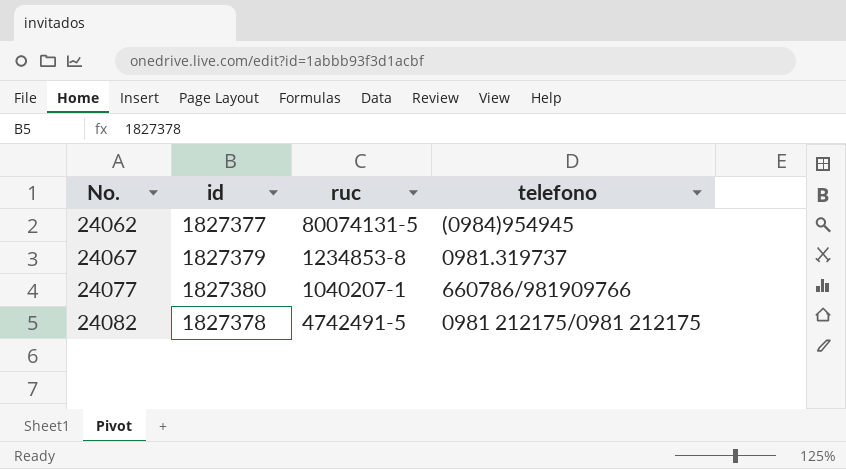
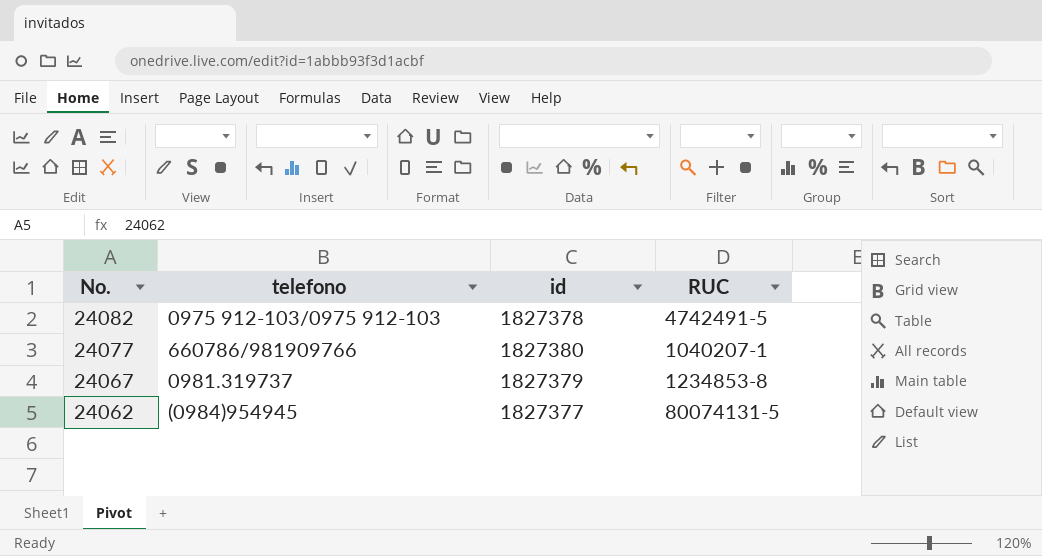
row order: No. ascending -> No. descending
column telefono | position: 4 -> 2
column name: ruc -> RUC
24082 | telefono: 0981 212175/0981 212175 -> 0975 912-103/0975 912-103

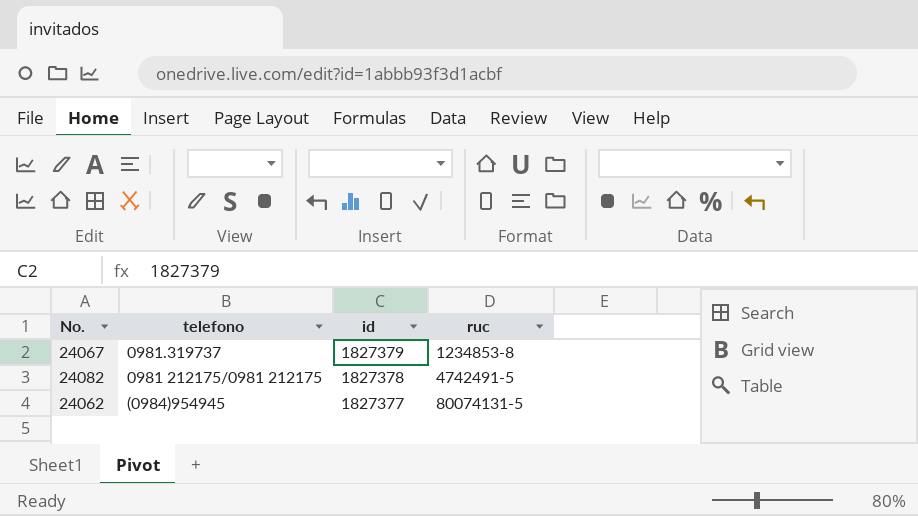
row order: No. descending -> id descending
column name: RUC -> ruc
row 24077: 660786/981909766 | 1827380 | 1040207-1 -> none
24082 | telefono: 0975 912-103/0975 912-103 -> 0981 212175/0981 212175

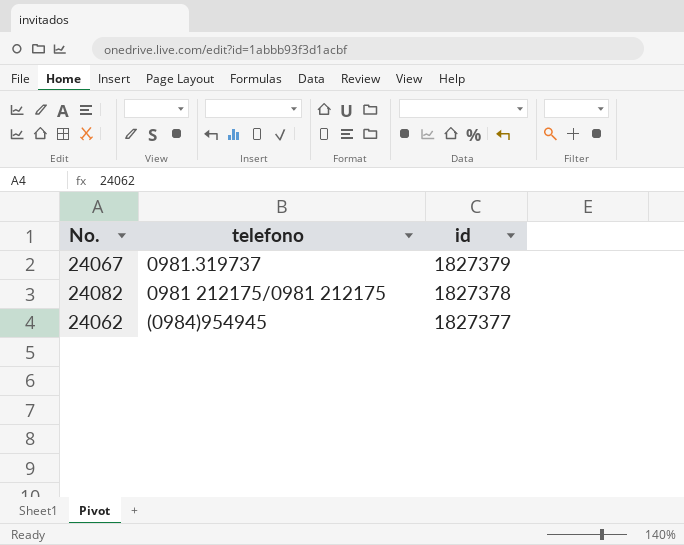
column ruc | position: 4 -> none

